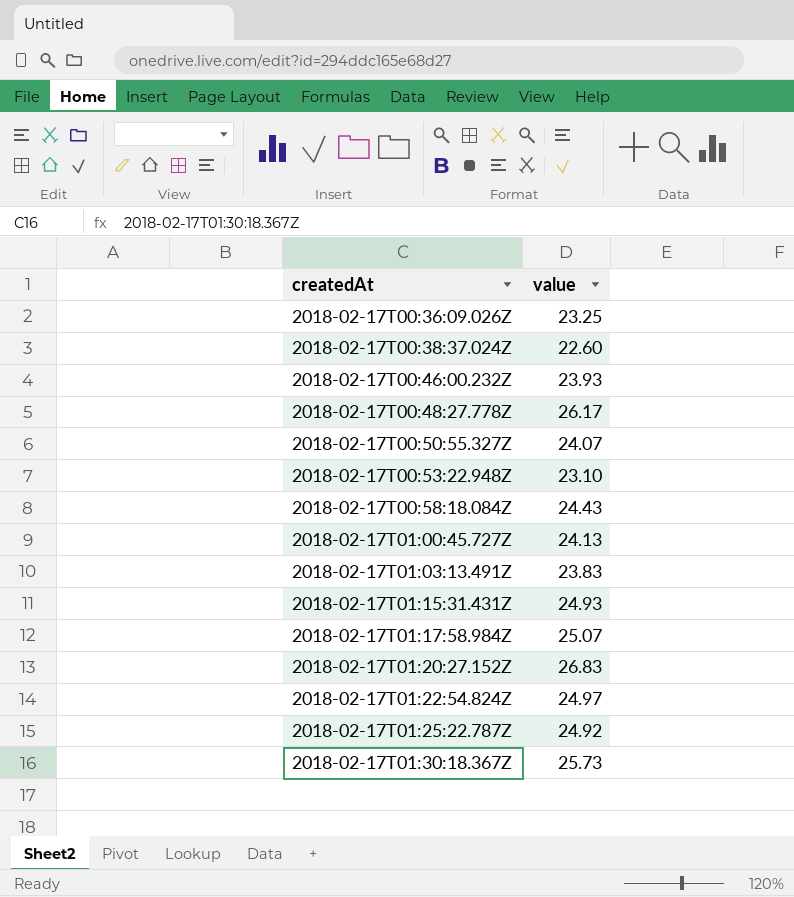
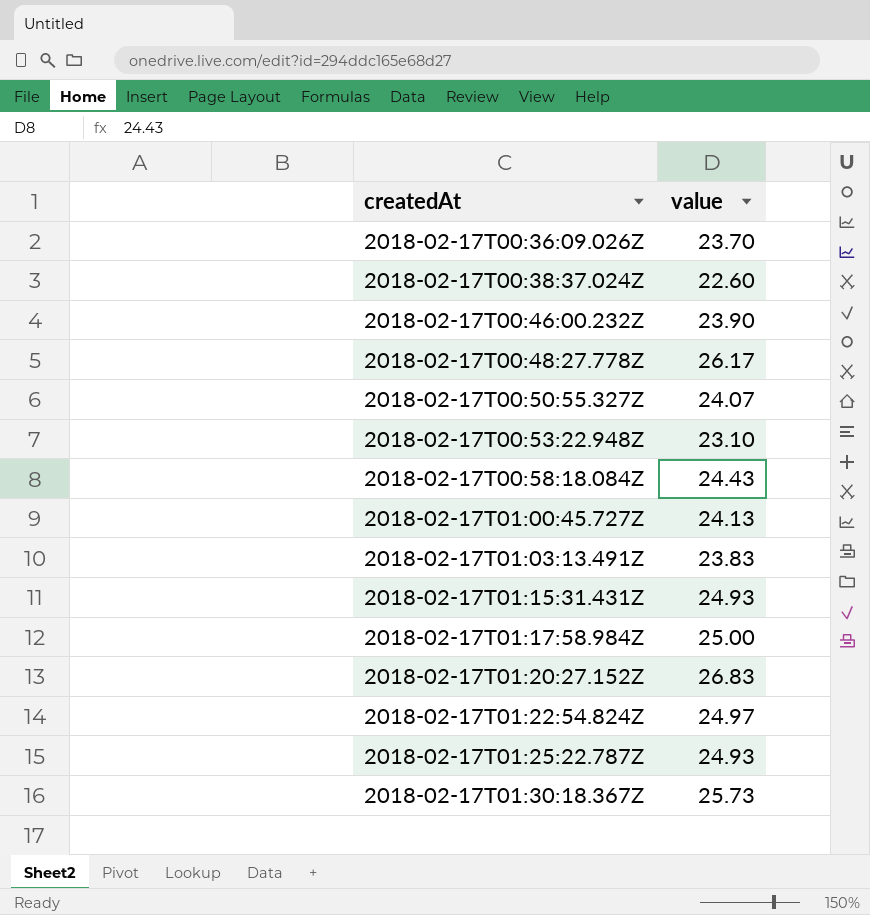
2018-02-17T00:36:09.026Z | value: 23.25 -> 23.70
2018-02-17T00:46:00.232Z | value: 23.93 -> 23.90
2018-02-17T01:17:58.984Z | value: 25.07 -> 25.00
2018-02-17T01:25:22.787Z | value: 24.92 -> 24.93

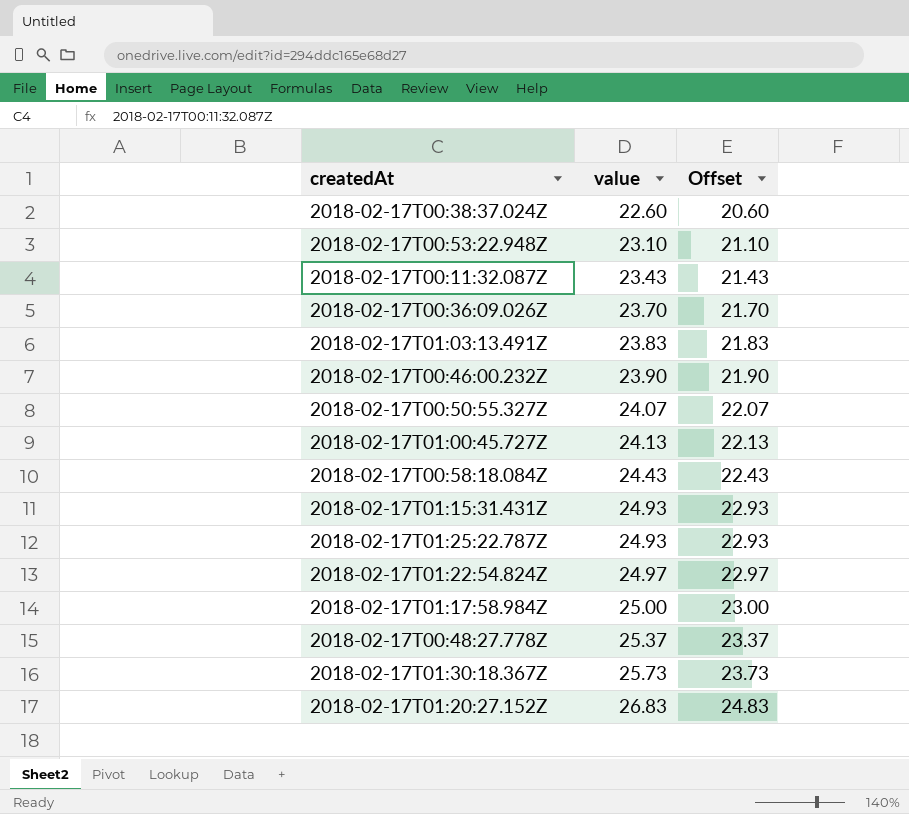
row order: createdAt ascending -> value ascending
column Offset | formula: none -> [value] - 2
row 2018-02-17T00:11:32.087Z: none -> 23.43 | 21.43
2018-02-17T00:48:27.778Z | value: 26.17 -> 25.37

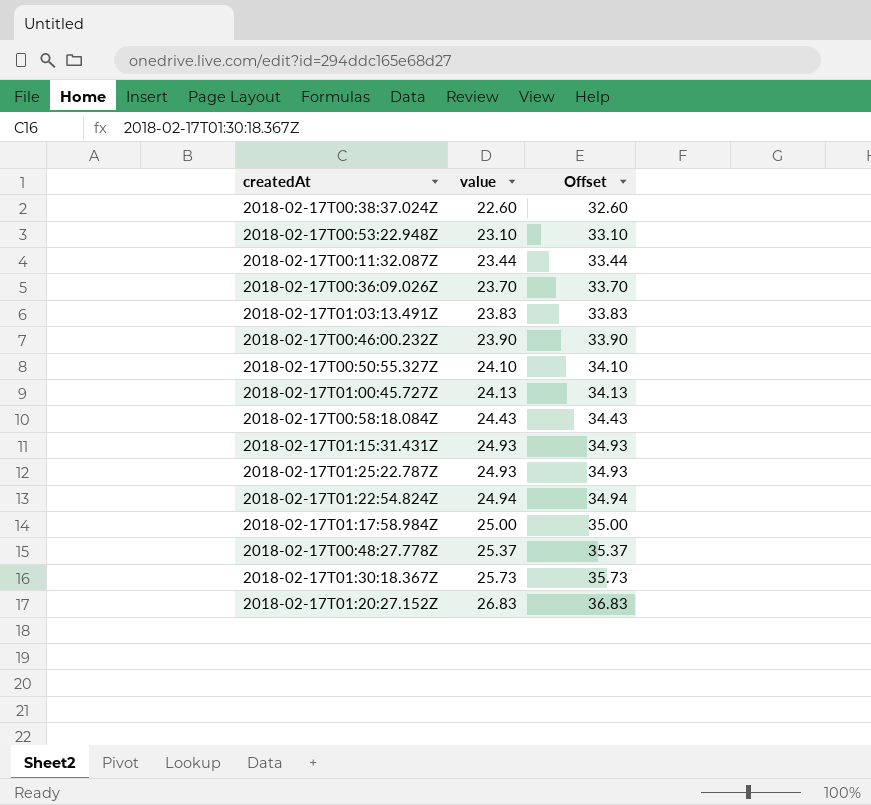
column Offset | formula: [value] - 2 -> [value] + 10
2018-02-17T00:11:32.087Z | value: 23.43 -> 23.44
2018-02-17T00:50:55.327Z | value: 24.07 -> 24.10
2018-02-17T01:22:54.824Z | value: 24.97 -> 24.94

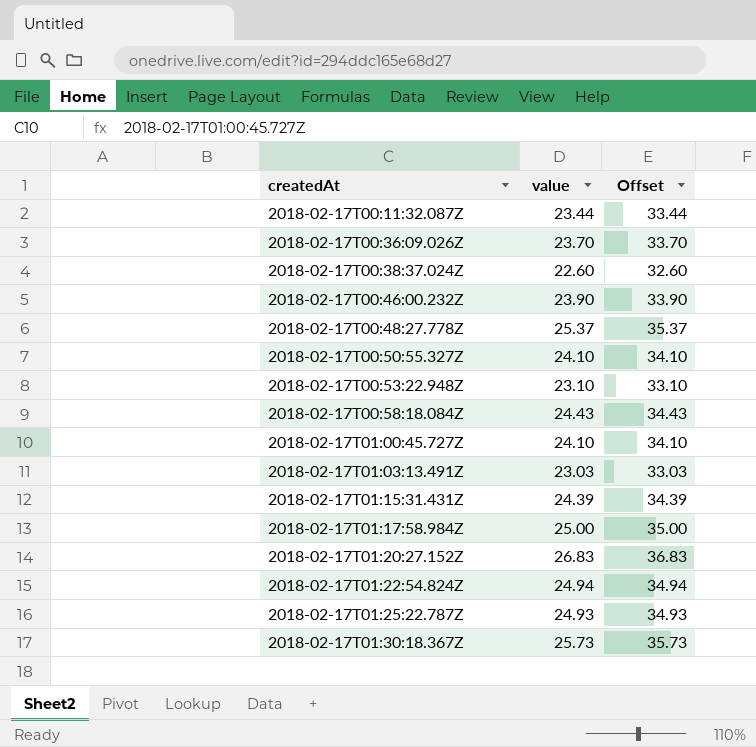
row order: value ascending -> createdAt ascending
2018-02-17T01:00:45.727Z | value: 24.13 -> 24.10
2018-02-17T01:00:45.727Z | Offset: 34.13 -> 34.10
2018-02-17T01:03:13.491Z | value: 23.83 -> 23.03
2018-02-17T01:03:13.491Z | Offset: 33.83 -> 33.03
2018-02-17T01:15:31.431Z | value: 24.93 -> 24.39
2018-02-17T01:15:31.431Z | Offset: 34.93 -> 34.39

